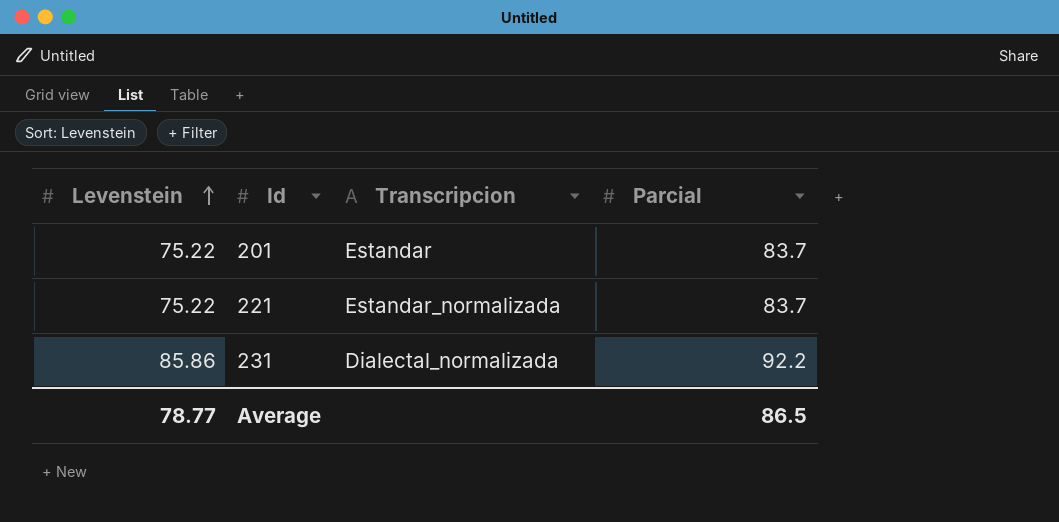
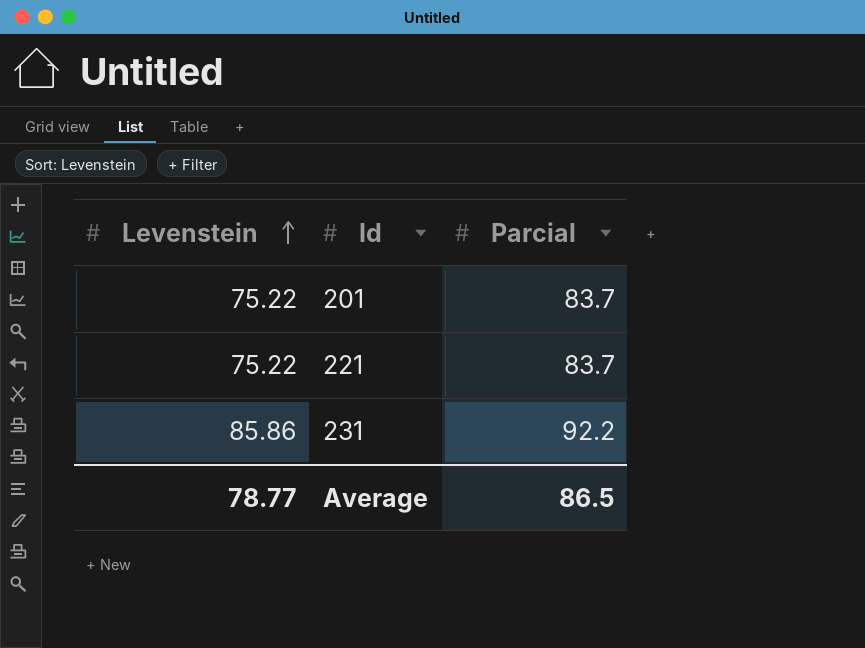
column Transcripcion | position: 3 -> none

